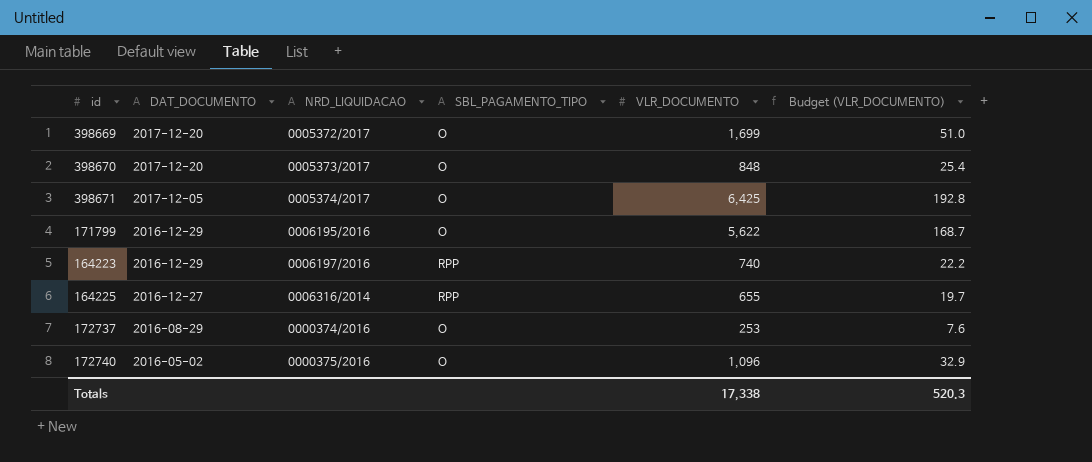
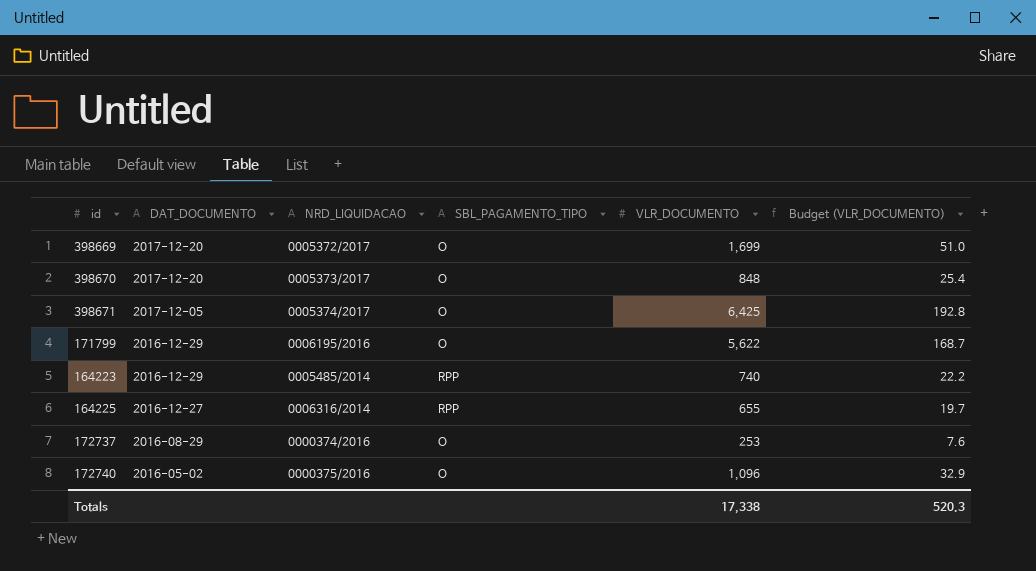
164223 | NRD_LIQUIDACAO: 0006197/2016 -> 0005485/2014

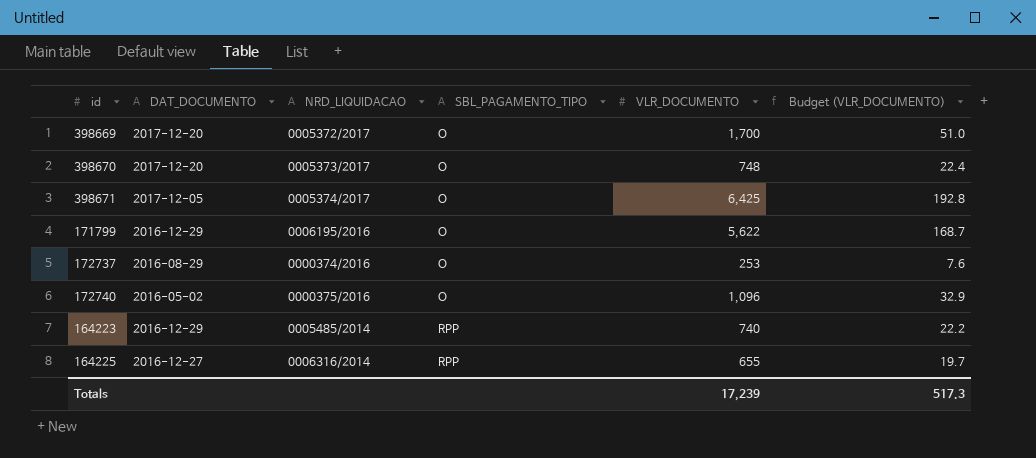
row order: DAT_DOCUMENTO descending -> SBL_PAGAMENTO_TIPO ascending
398669 | VLR_DOCUMENTO: 1,699 -> 1,700
398670 | VLR_DOCUMENTO: 848 -> 748
398670 | Budget (VLR_DOCUMENTO): 25.4 -> 22.4
Totals | VLR_DOCUMENTO: 17,338 -> 17,239
Totals | Budget (VLR_DOCUMENTO): 520.3 -> 517.3

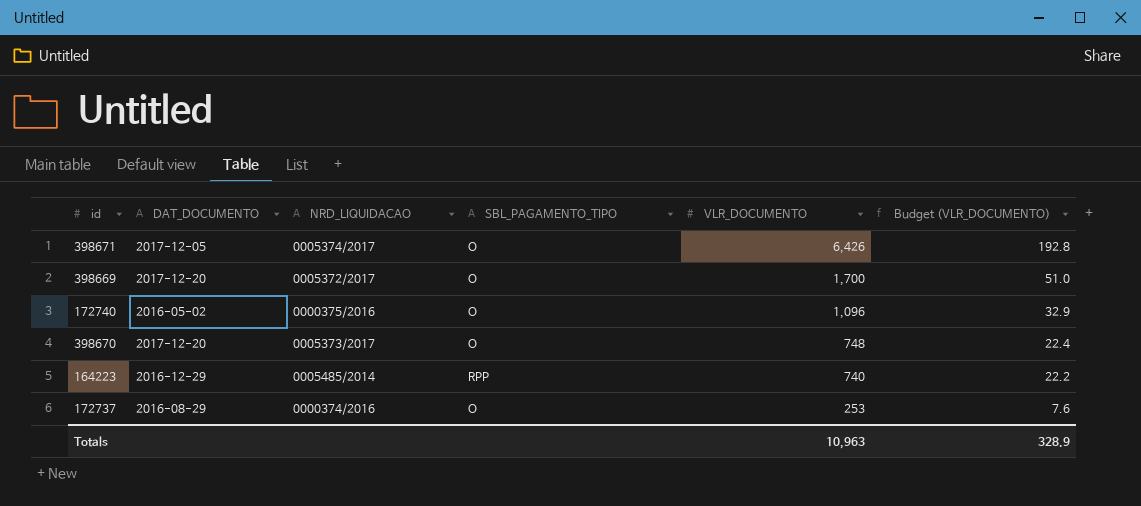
row order: SBL_PAGAMENTO_TIPO ascending -> VLR_DOCUMENTO descending
row 171799: 2016-12-29 | 0006195/2016 | O | 5,622 | 168.7 -> none
row 164225: 2016-12-27 | 0006316/2014 | RPP | 655 | 19.7 -> none
398671 | VLR_DOCUMENTO: 6,425 -> 6,426
Totals | VLR_DOCUMENTO: 17,239 -> 10,963
Totals | Budget (VLR_DOCUMENTO): 517.3 -> 328.9

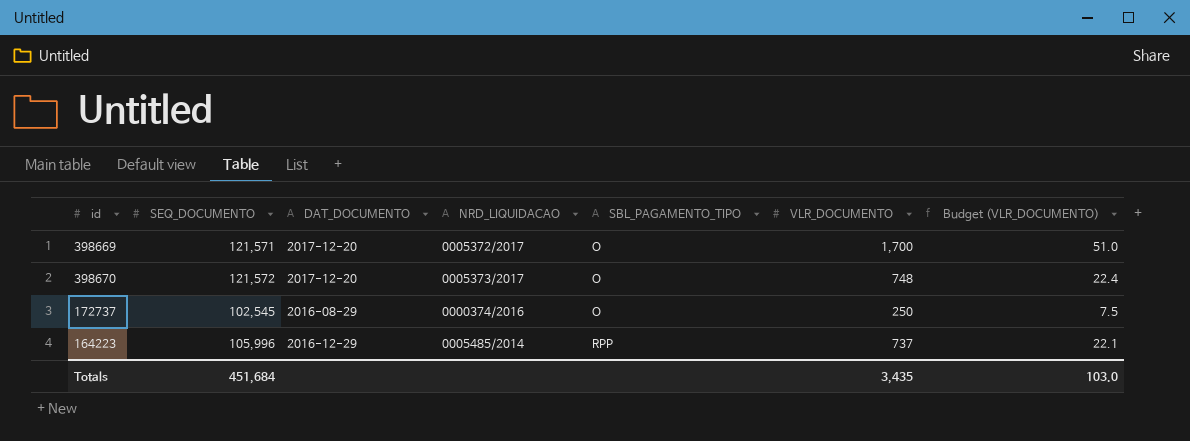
row order: VLR_DOCUMENTO descending -> SBL_PAGAMENTO_TIPO ascending
column SEQ_DOCUMENTO | position: none -> 2
row 398671: 2017-12-05 | 0005374/2017 | O | 6,426 | 192.8 -> none
row 172740: 2016-05-02 | 0000375/2016 | O | 1,096 | 32.9 -> none
172737 | VLR_DOCUMENTO: 253 -> 250
172737 | Budget (VLR_DOCUMENTO): 7.6 -> 7.5
164223 | VLR_DOCUMENTO: 740 -> 737
164223 | Budget (VLR_DOCUMENTO): 22.2 -> 22.1
Totals | VLR_DOCUMENTO: 10,963 -> 3,435
Totals | Budget (VLR_DOCUMENTO): 328.9 -> 103.0

